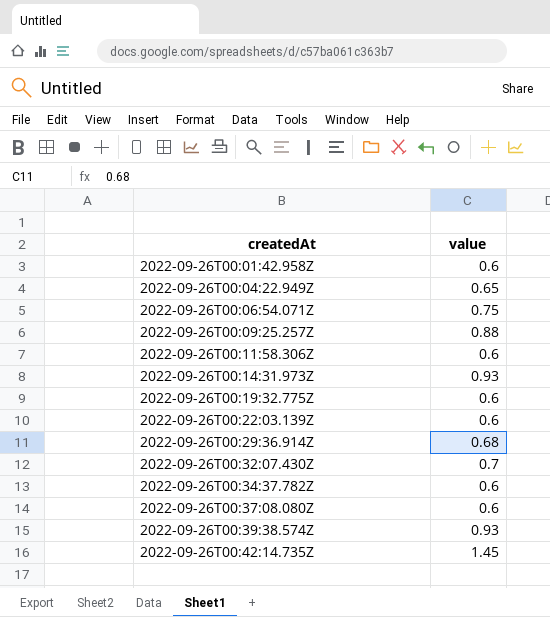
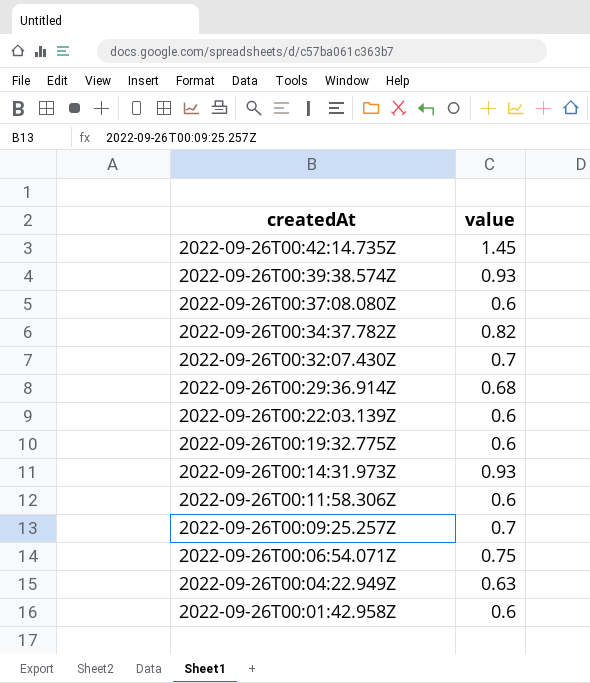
row order: createdAt ascending -> createdAt descending
2022-09-26T00:34:37.782Z | value: 0.6 -> 0.82
2022-09-26T00:09:25.257Z | value: 0.88 -> 0.7
2022-09-26T00:04:22.949Z | value: 0.65 -> 0.63

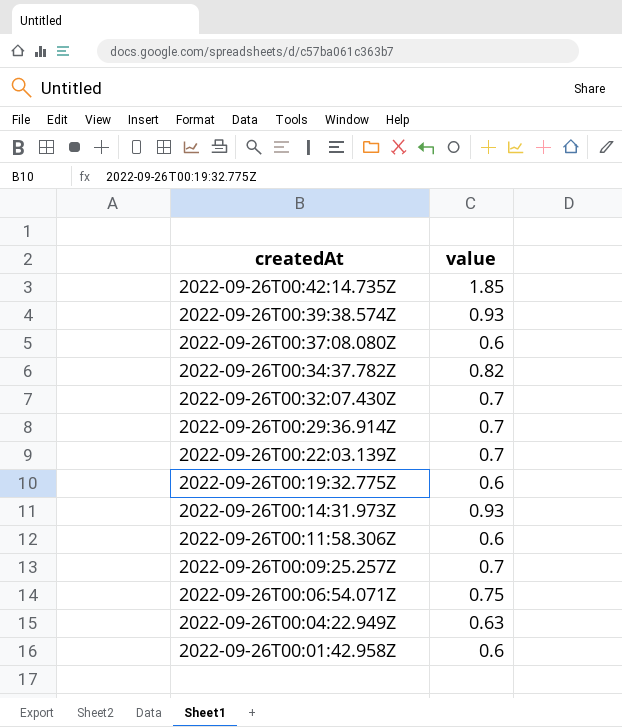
2022-09-26T00:42:14.735Z | value: 1.45 -> 1.85
2022-09-26T00:29:36.914Z | value: 0.68 -> 0.7
2022-09-26T00:22:03.139Z | value: 0.6 -> 0.7

